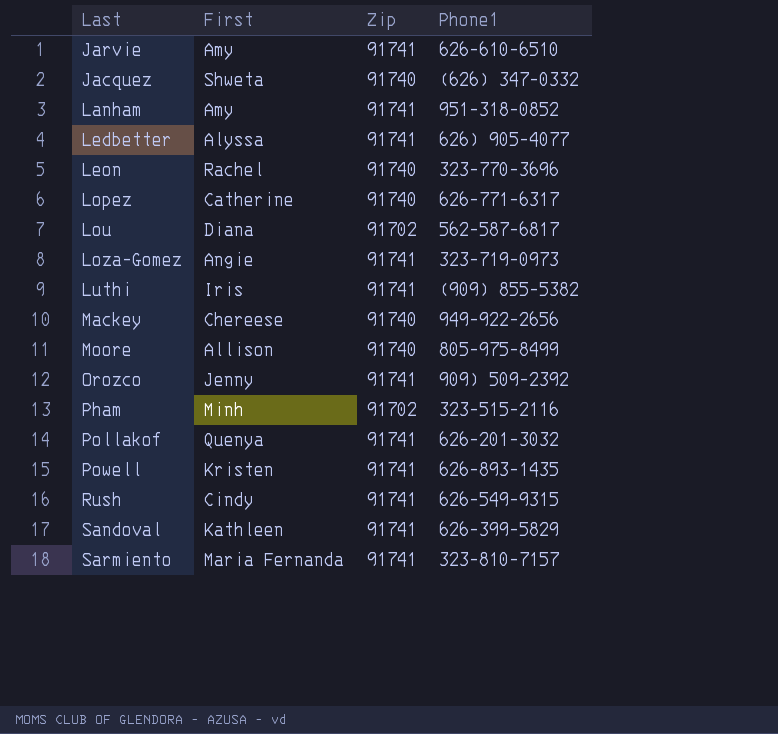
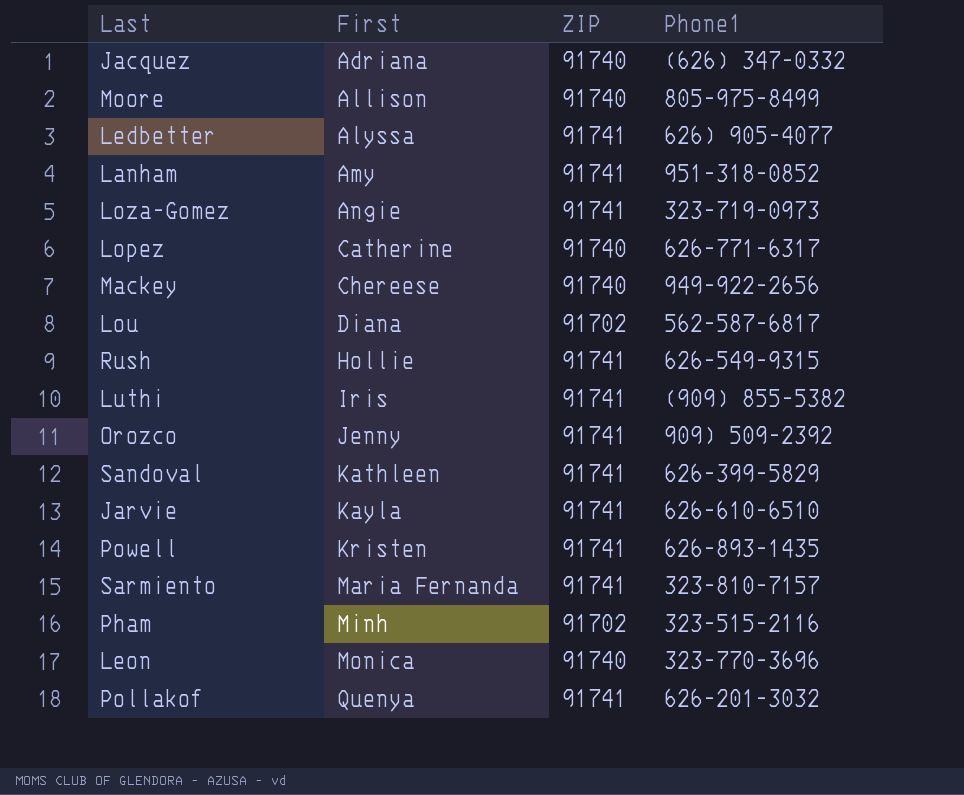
row order: none -> First ascending
column name: Zip -> ZIP
Jacquez | First: Shweta -> Adriana
Rush | First: Cindy -> Hollie
Jarvie | First: Amy -> Kayla
Leon | First: Rachel -> Monica

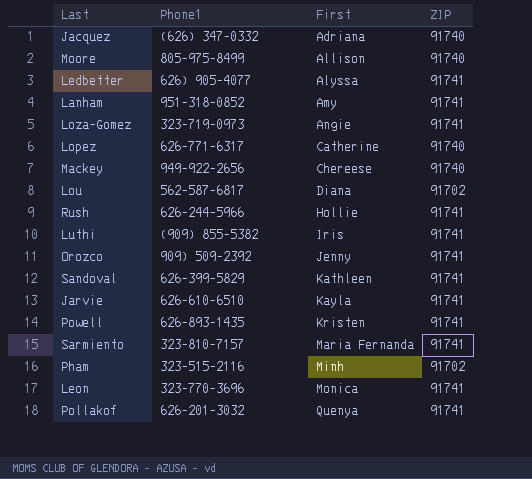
column Phone1 | position: 4 -> 2
Rush | Phone1: 626-549-9315 -> 626-244-5966
Leon | ZIP: 91740 -> 91741

